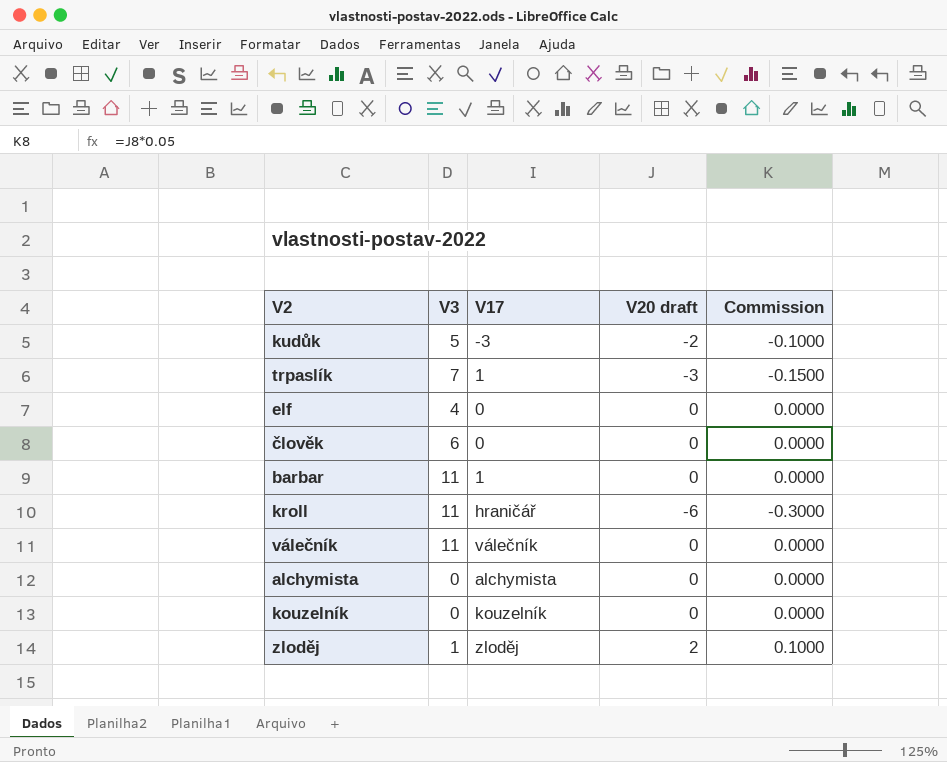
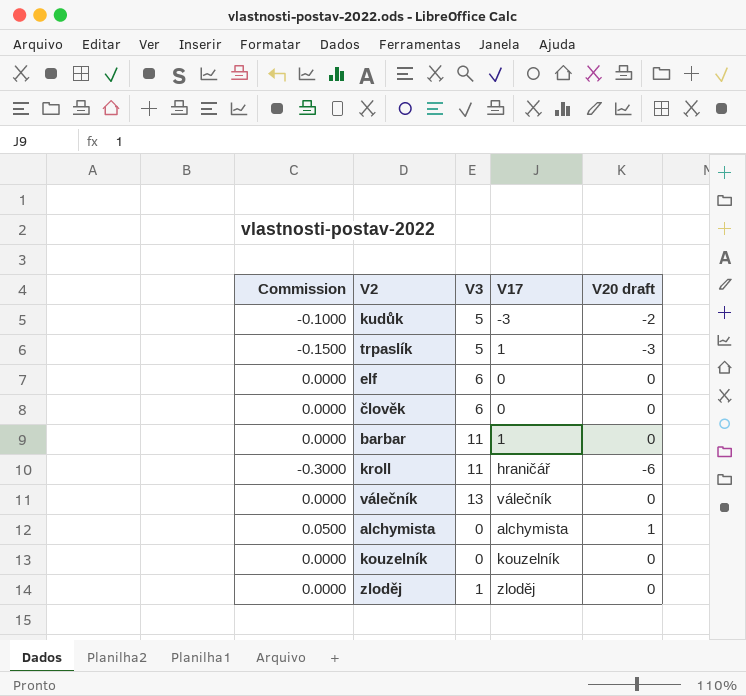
column Commission | position: 5 -> 1
trpaslík | V3: 7 -> 5
elf | V3: 4 -> 6
válečník | V3: 11 -> 13
alchymista | Commission: 0.0000 -> 0.0500
alchymista | V20 draft: 0 -> 1
zloděj | Commission: 0.1000 -> 0.0000
zloděj | V20 draft: 2 -> 0

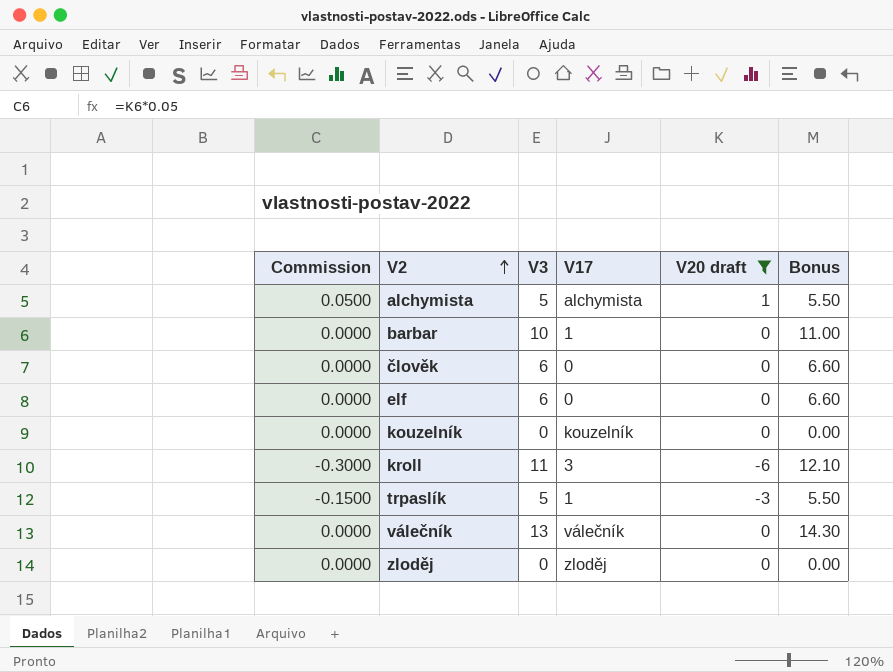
filter: none -> V20 draft != -2
row order: none -> V2 ascending
column Bonus | formula: none -> [V3] * 1.1
alchymista | V3: 0 -> 5
barbar | V3: 11 -> 10
kroll | V17: hraničář -> 3
zloděj | V3: 1 -> 0

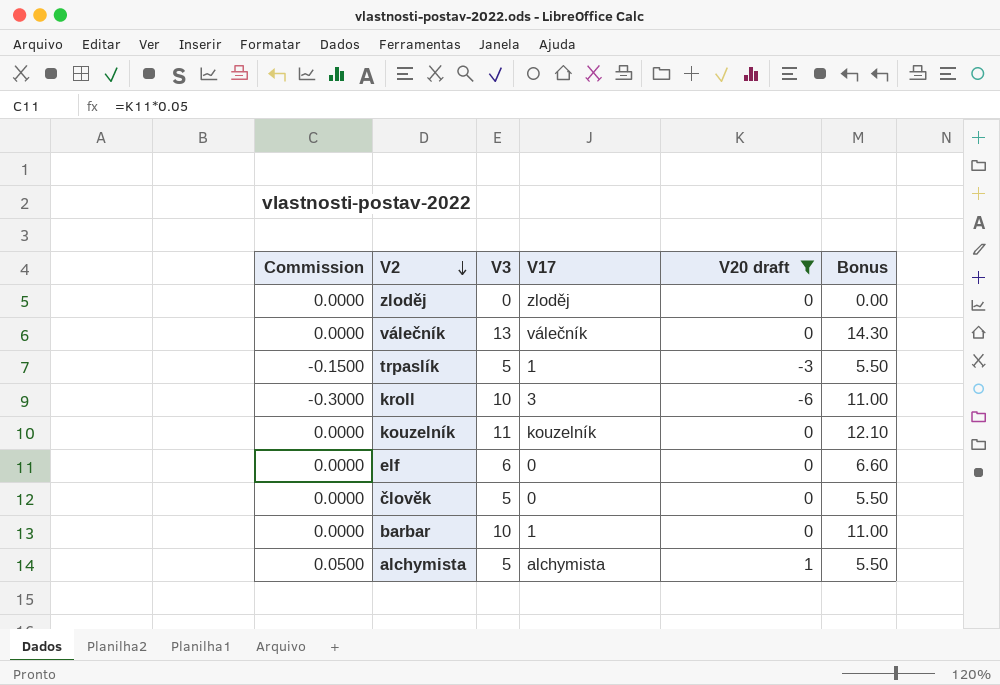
row order: V2 ascending -> V2 descending
kroll | V3: 11 -> 10
kroll | Bonus: 12.10 -> 11.00
kouzelník | V3: 0 -> 11
kouzelník | Bonus: 0.00 -> 12.10
člověk | V3: 6 -> 5
člověk | Bonus: 6.60 -> 5.50

